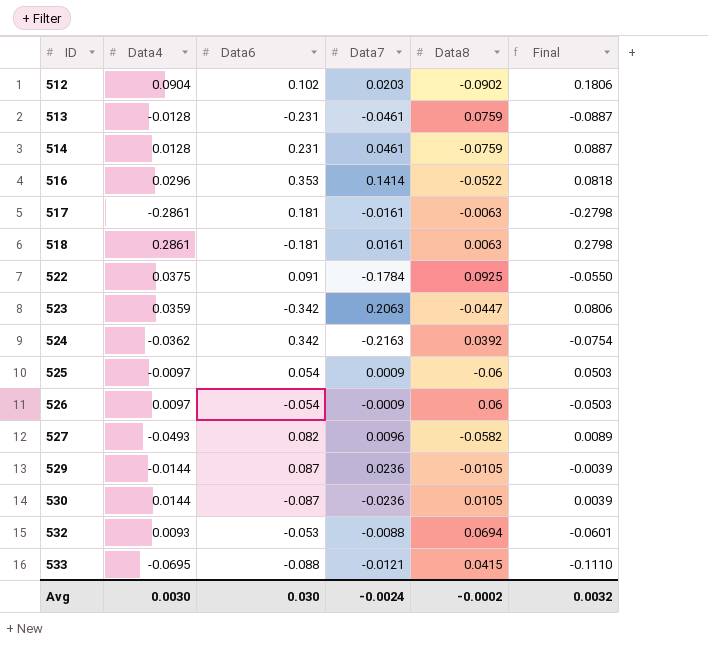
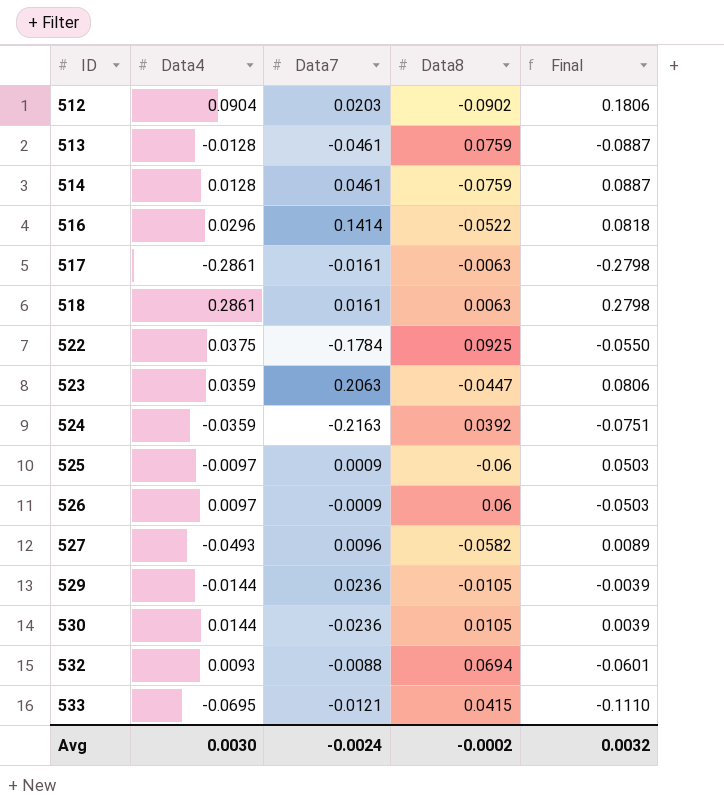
column Data6 | position: 3 -> none
524 | Data4: -0.0362 -> -0.0359
524 | Final: -0.0754 -> -0.0751

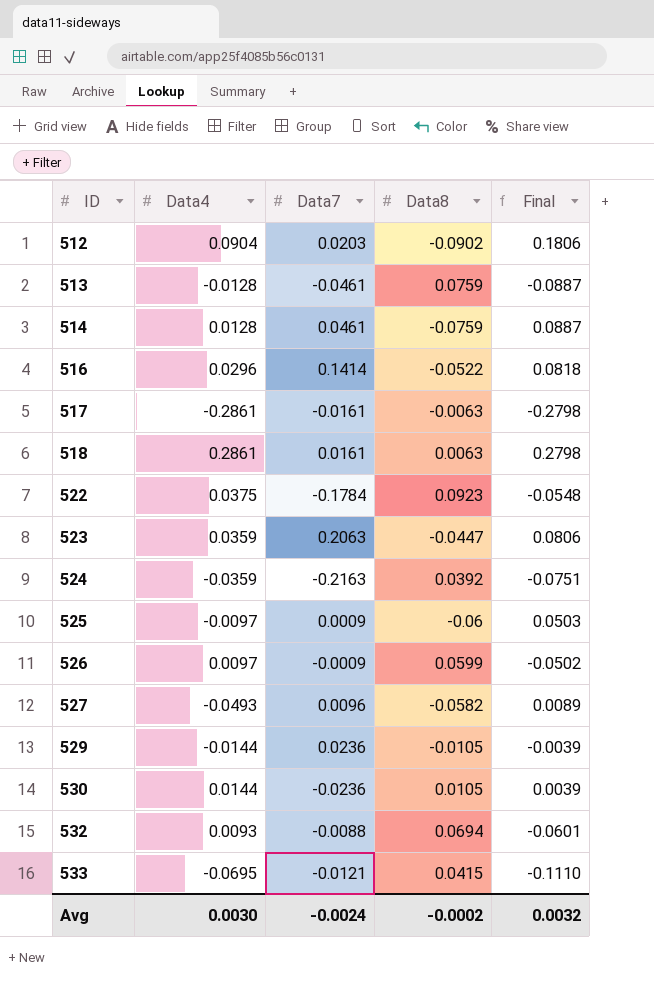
522 | Data8: 0.0925 -> 0.0923
522 | Final: -0.0550 -> -0.0548
526 | Data8: 0.06 -> 0.0599
526 | Final: -0.0503 -> -0.0502

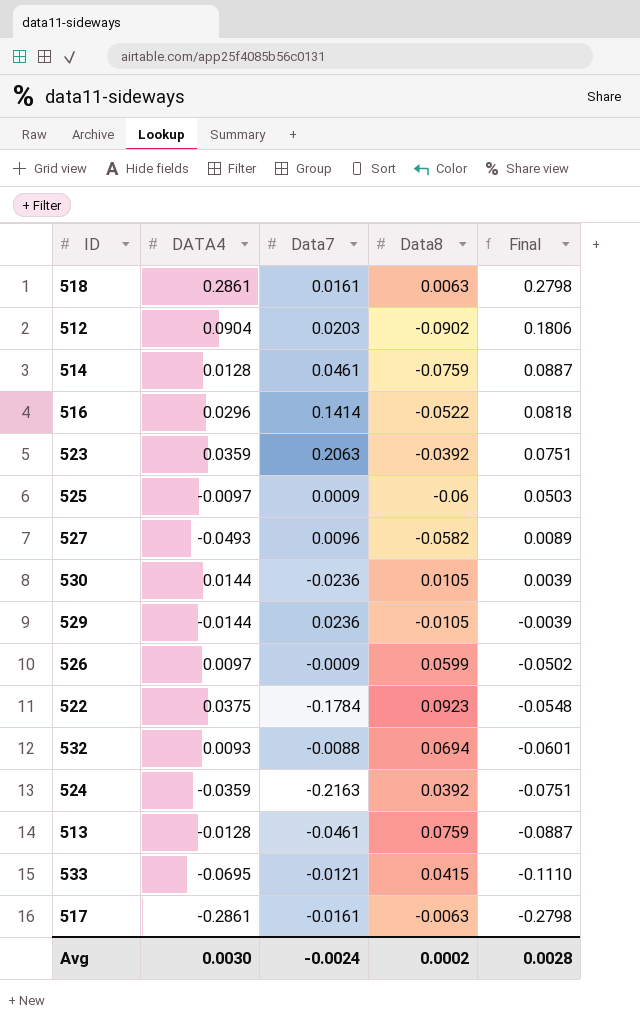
row order: ID ascending -> Final descending
column name: Data4 -> DATA4
523 | Data8: -0.0447 -> -0.0392
523 | Final: 0.0806 -> 0.0751
Avg | Data8: -0.0002 -> 0.0002
Avg | Final: 0.0032 -> 0.0028

